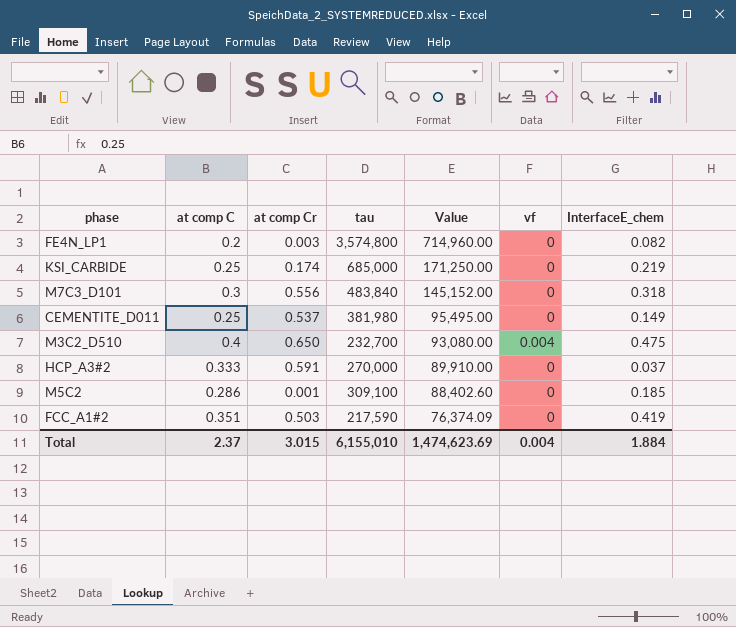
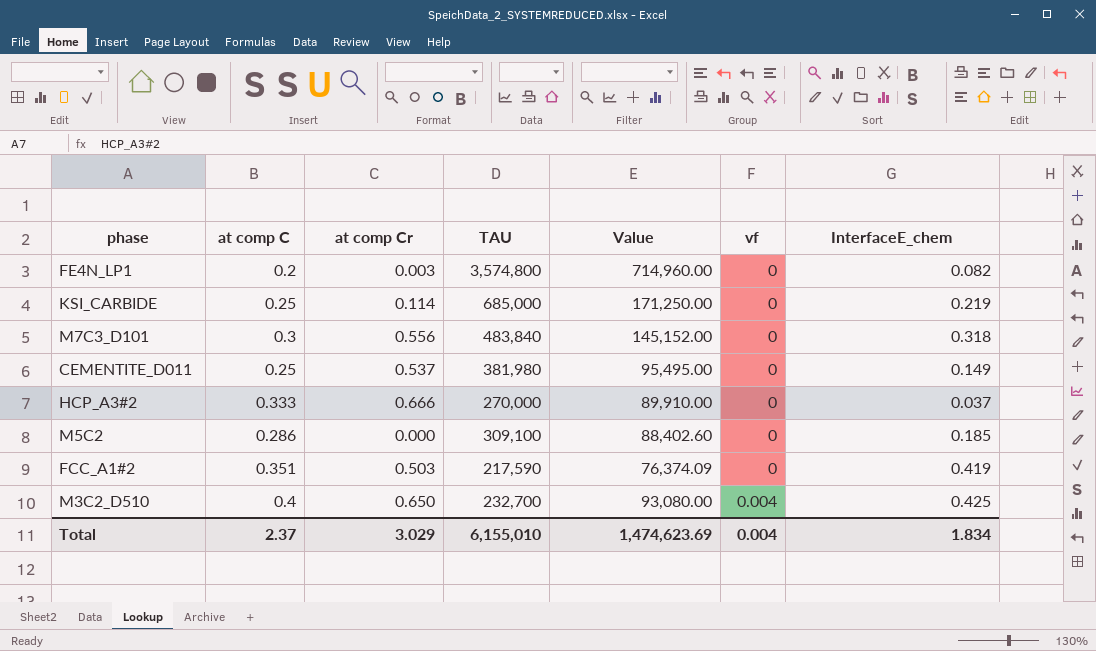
row order: Value descending -> vf ascending
column name: tau -> TAU
KSI_CARBIDE | at comp Cr: 0.174 -> 0.114
HCP_A3#2 | at comp Cr: 0.591 -> 0.666
M5C2 | at comp Cr: 0.001 -> 0.000
M3C2_D510 | InterfaceE_chem: 0.475 -> 0.425
Total | at comp Cr: 3.015 -> 3.029
Total | InterfaceE_chem: 1.884 -> 1.834

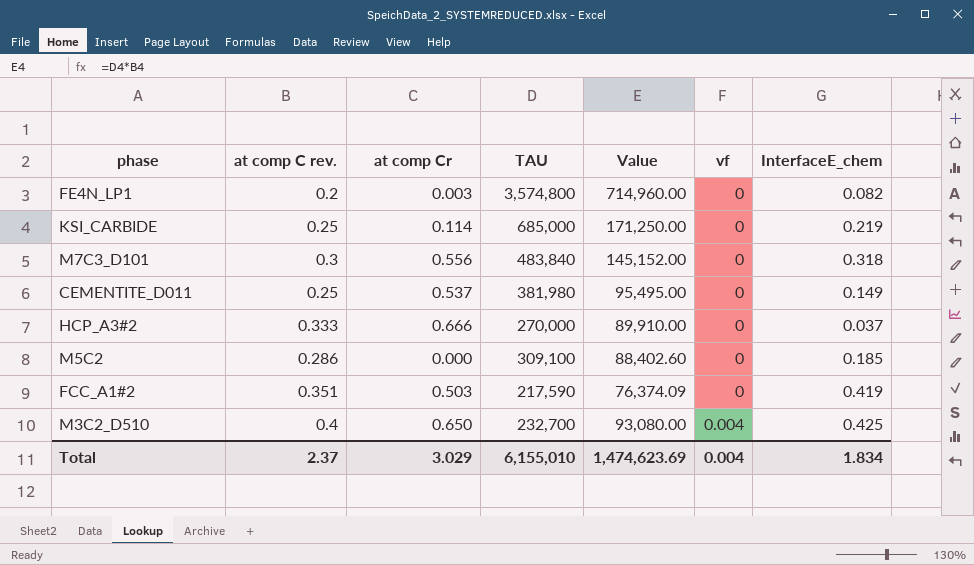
column name: at comp C -> at comp C rev.

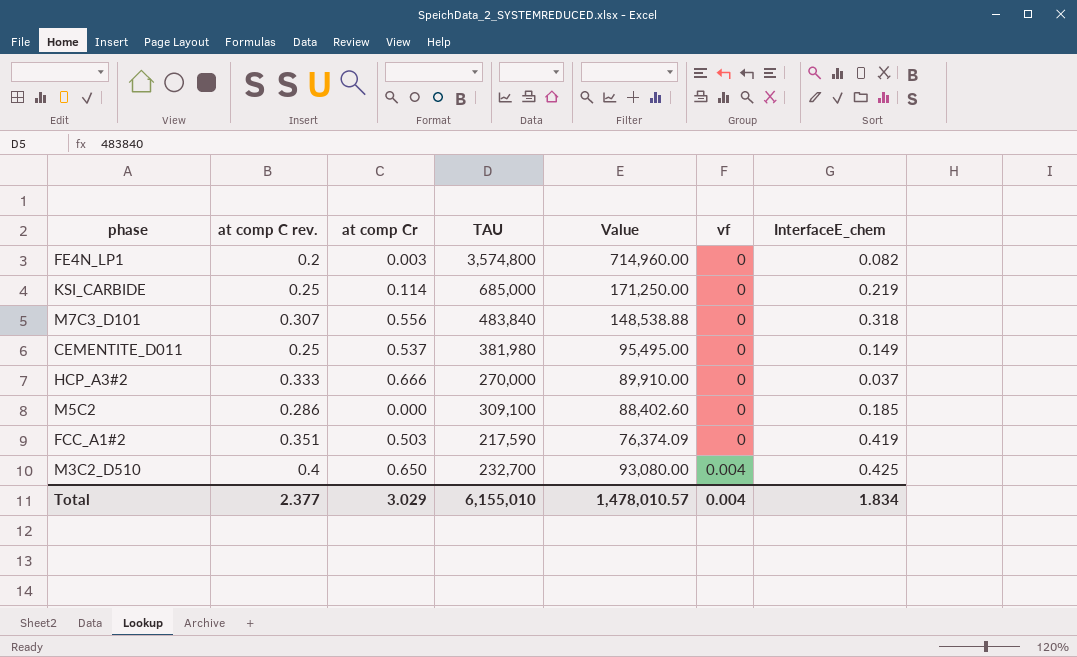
M7C3_D101 | at comp C rev.: 0.3 -> 0.307
M7C3_D101 | Value: 145,152.00 -> 148,538.88
Total | at comp C rev.: 2.37 -> 2.377
Total | Value: 1,474,623.69 -> 1,478,010.57

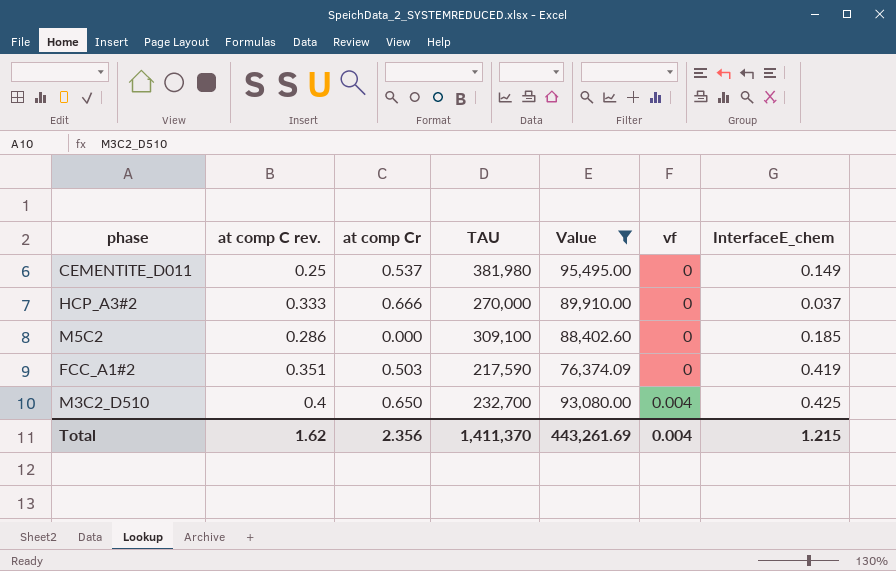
filter: none -> Value <= 95,495.00
Total | at comp C rev.: 2.377 -> 1.62
Total | at comp Cr: 3.029 -> 2.356
Total | TAU: 6,155,010 -> 1,411,370
Total | Value: 1,478,010.57 -> 443,261.69
Total | InterfaceE_chem: 1.834 -> 1.215

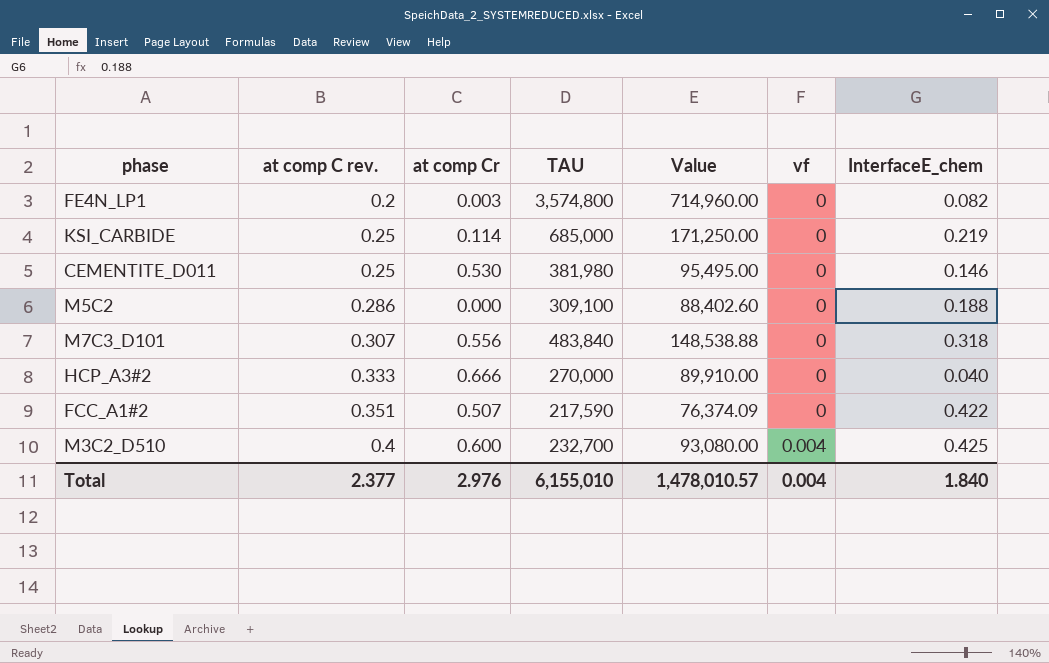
filter: Value <= 95,495.00 -> none
row order: vf ascending -> at comp C rev. ascending
CEMENTITE_D011 | at comp Cr: 0.537 -> 0.530
CEMENTITE_D011 | InterfaceE_chem: 0.149 -> 0.146
M5C2 | InterfaceE_chem: 0.185 -> 0.188
HCP_A3#2 | InterfaceE_chem: 0.037 -> 0.040
FCC_A1#2 | at comp Cr: 0.503 -> 0.507
FCC_A1#2 | InterfaceE_chem: 0.419 -> 0.422
M3C2_D510 | at comp Cr: 0.650 -> 0.600
Total | at comp C rev.: 1.62 -> 2.377
Total | at comp Cr: 2.356 -> 2.976
Total | TAU: 1,411,370 -> 6,155,010
Total | Value: 443,261.69 -> 1,478,010.57
Total | InterfaceE_chem: 1.215 -> 1.840

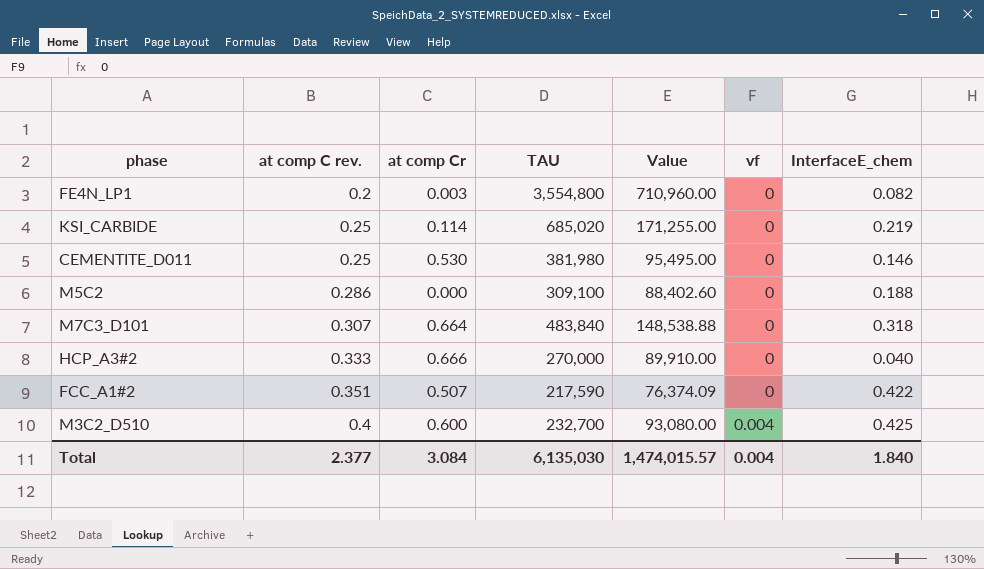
FE4N_LP1 | TAU: 3,574,800 -> 3,554,800
FE4N_LP1 | Value: 714,960.00 -> 710,960.00
KSI_CARBIDE | TAU: 685,000 -> 685,020
KSI_CARBIDE | Value: 171,250.00 -> 171,255.00
M7C3_D101 | at comp Cr: 0.556 -> 0.664
Total | at comp Cr: 2.976 -> 3.084
Total | TAU: 6,155,010 -> 6,135,030
Total | Value: 1,478,010.57 -> 1,474,015.57

